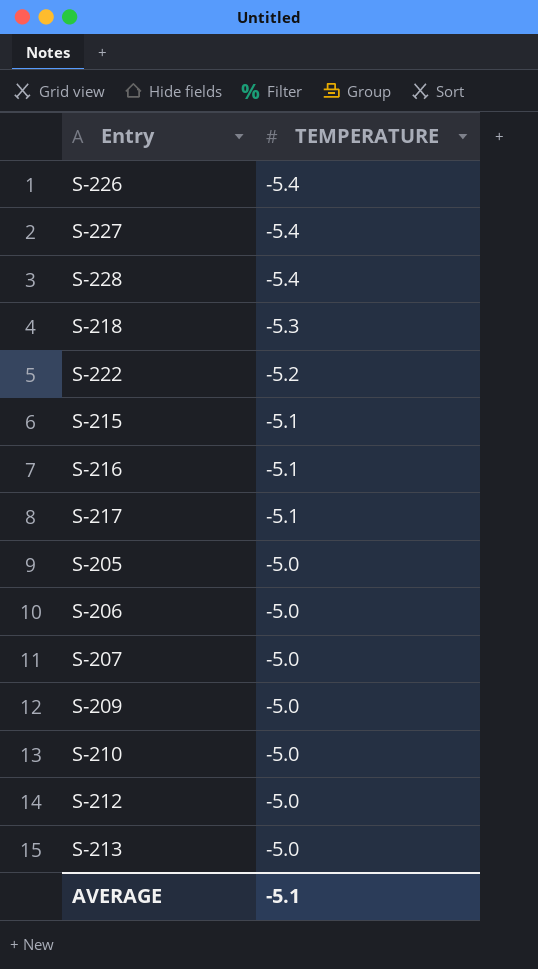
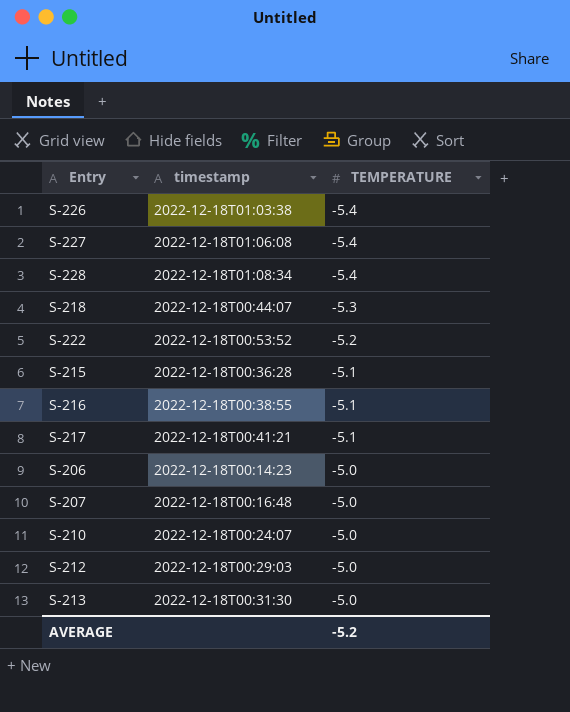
column timestamp | position: none -> 2
row S-205: -5.0 -> none
row S-209: -5.0 -> none
AVERAGE | TEMPERATURE: -5.1 -> -5.2

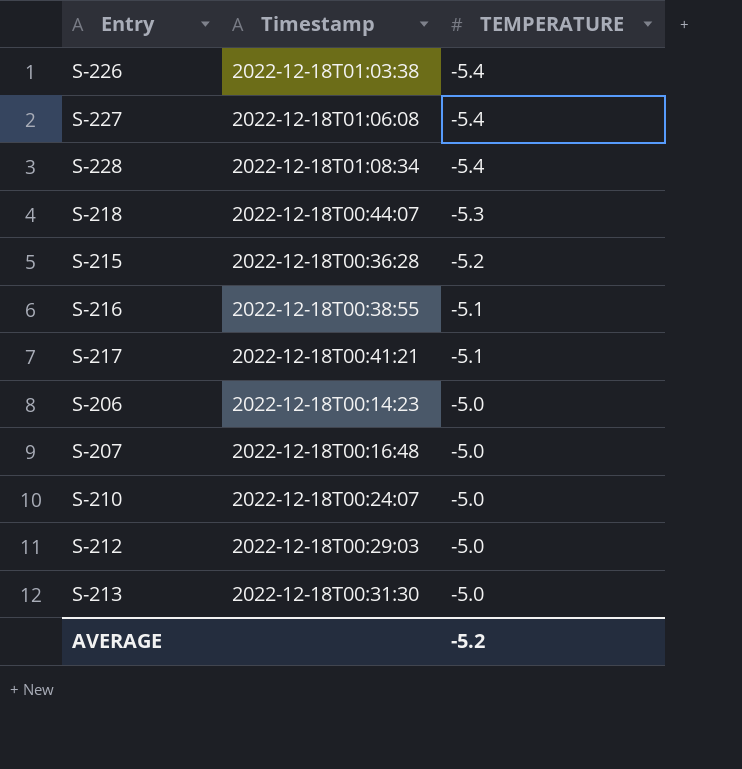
column name: timestamp -> Timestamp
row S-222: 2022-12-18T00:53:52 | -5.2 -> none
S-215 | TEMPERATURE: -5.1 -> -5.2

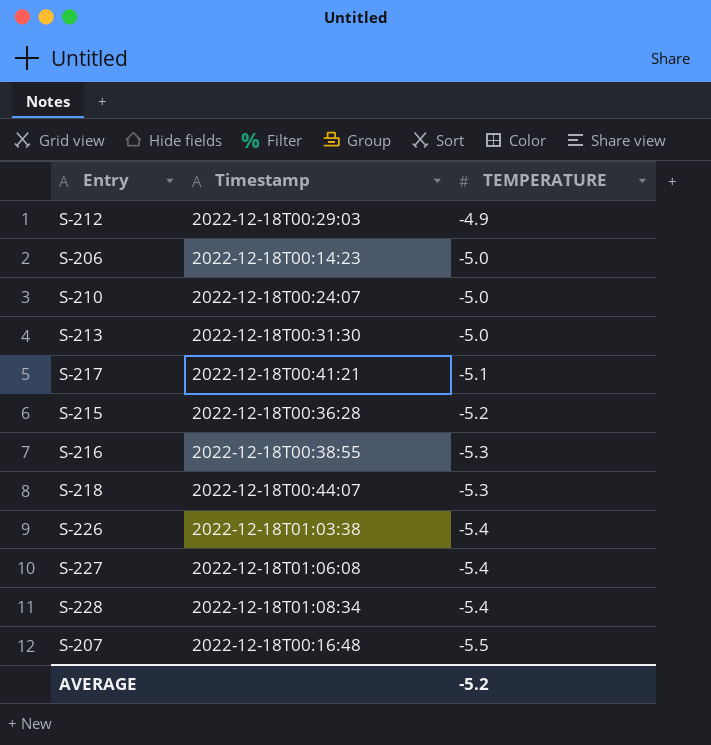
row order: TEMPERATURE ascending -> TEMPERATURE descending
S-212 | TEMPERATURE: -5.0 -> -4.9
S-216 | TEMPERATURE: -5.1 -> -5.3
S-207 | TEMPERATURE: -5.0 -> -5.5

